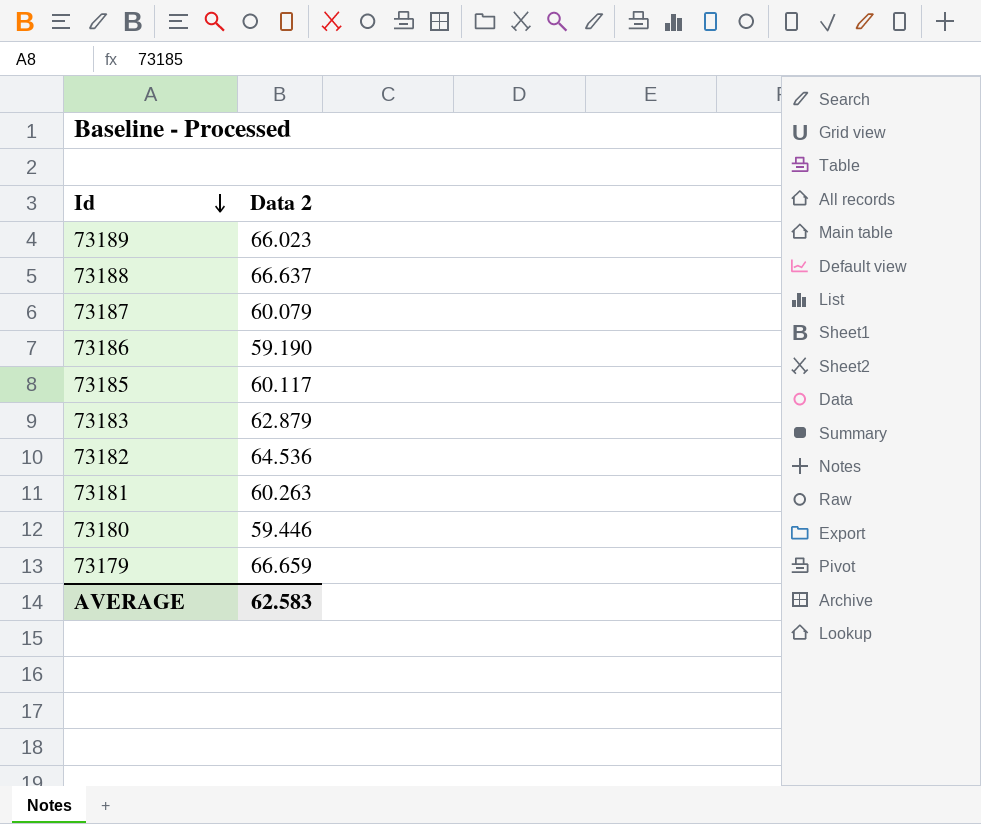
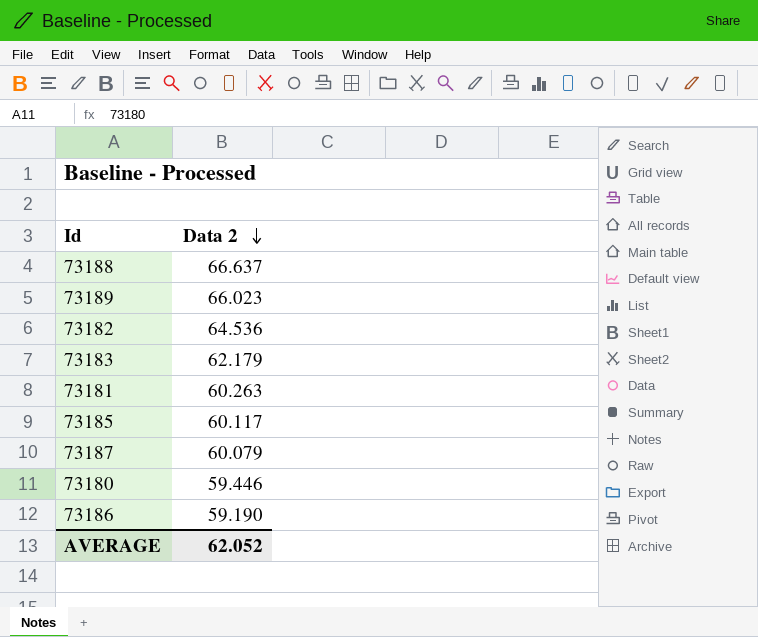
row order: Id descending -> Data 2 descending
row 73179: 66.659 -> none
73183 | Data 2: 62.879 -> 62.179
AVERAGE | Data 2: 62.583 -> 62.052

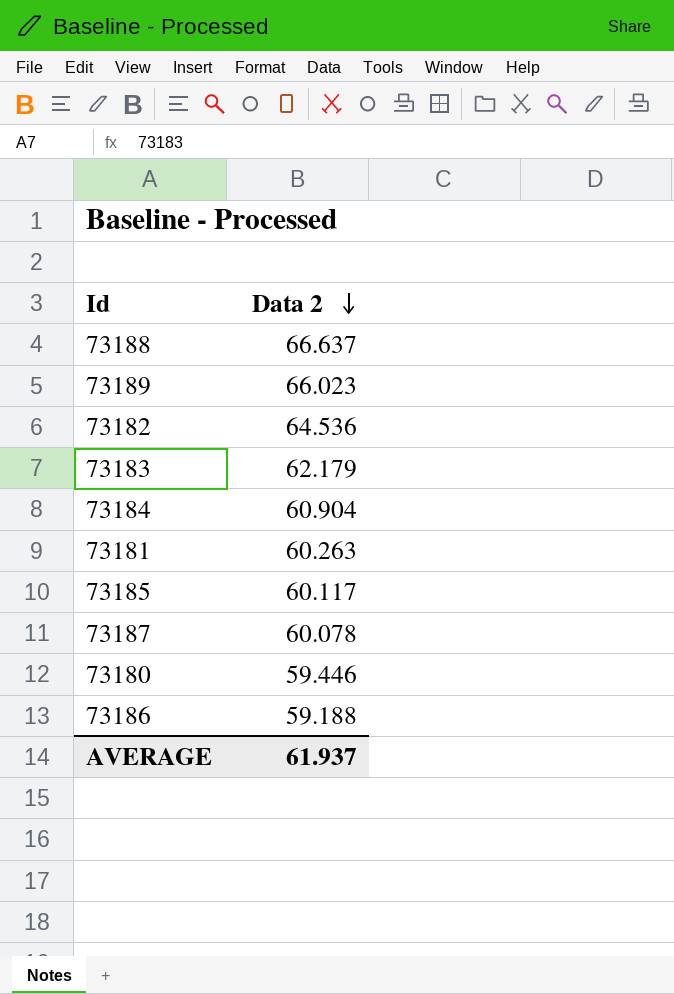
row 73184: none -> 60.904
73187 | Data 2: 60.079 -> 60.078
73186 | Data 2: 59.190 -> 59.188
AVERAGE | Data 2: 62.052 -> 61.937

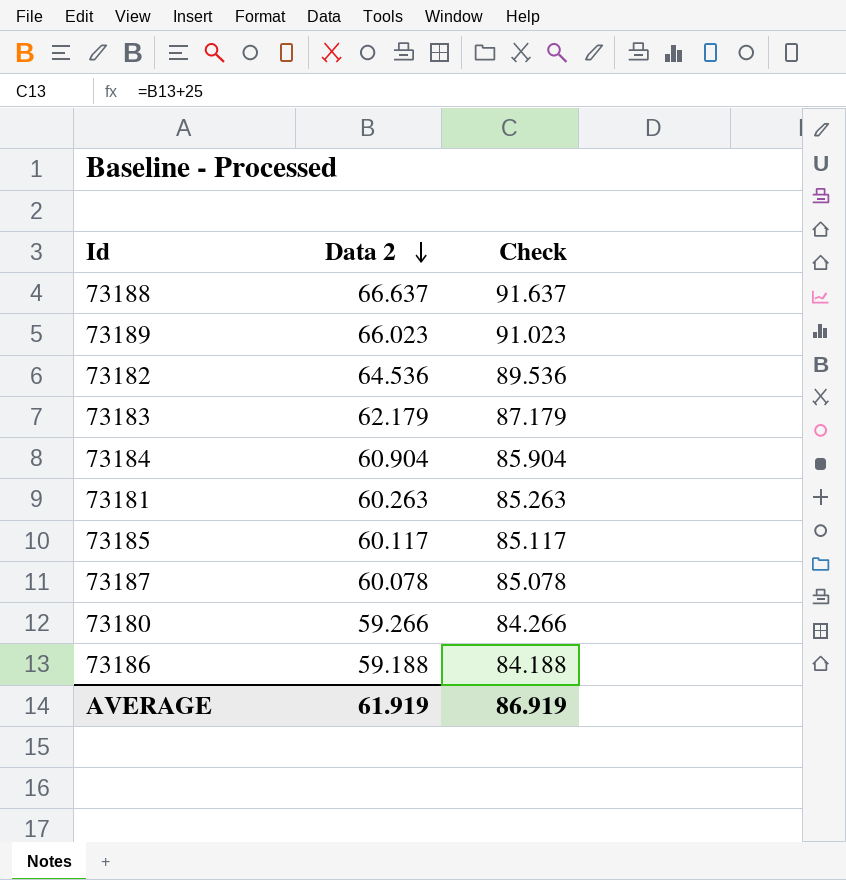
column Check | formula: none -> [Data 2] + 25
73180 | Data 2: 59.446 -> 59.266
AVERAGE | Data 2: 61.937 -> 61.919

